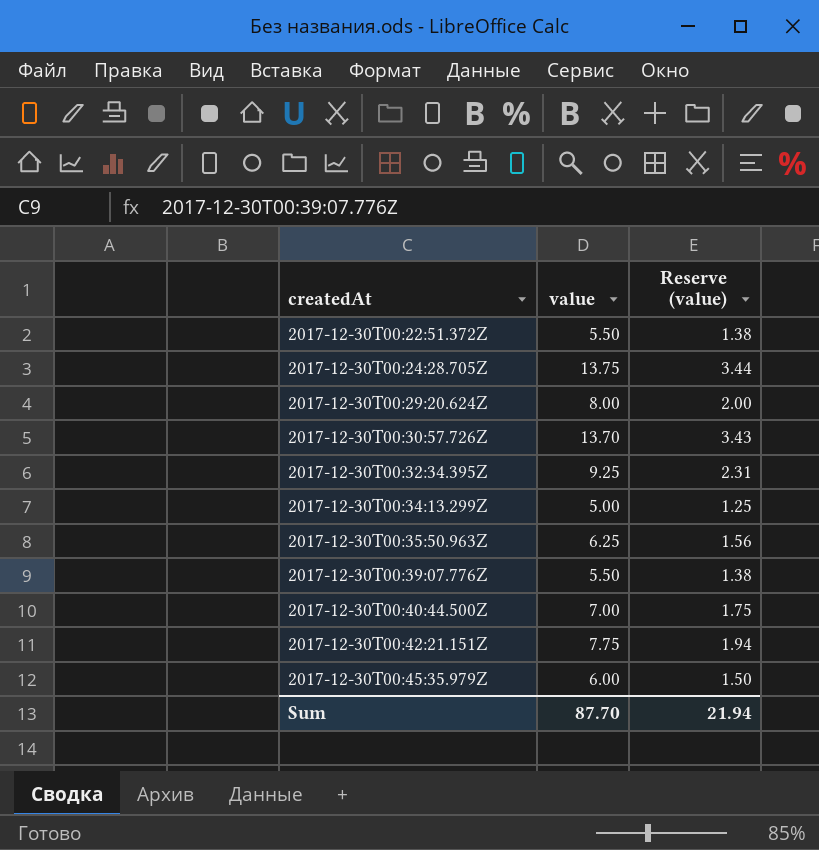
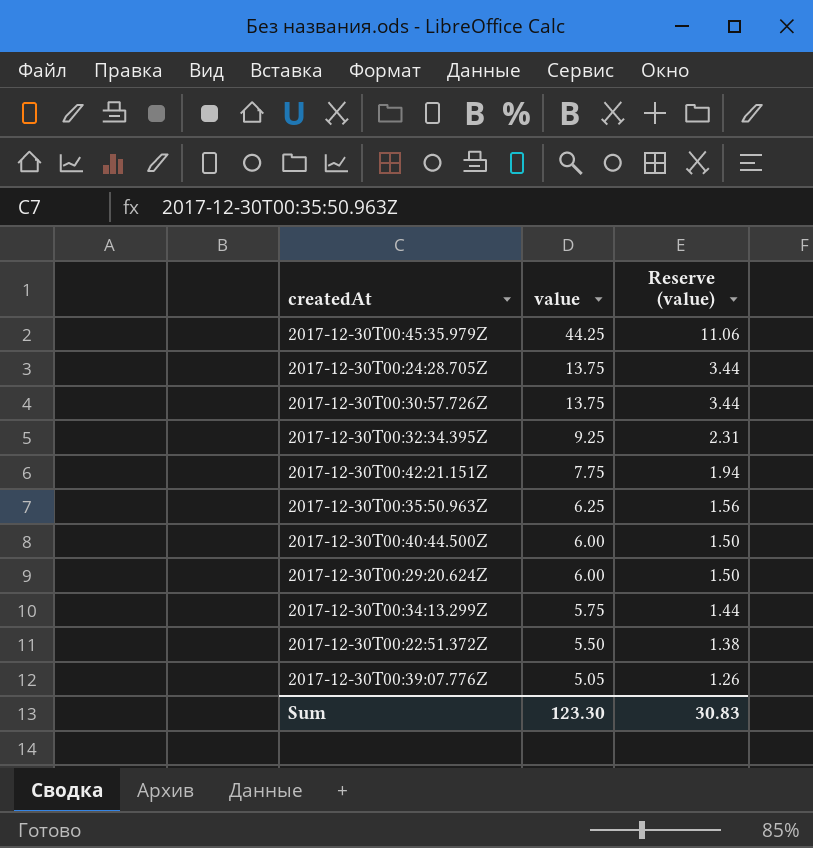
row order: createdAt ascending -> value descending
2017-12-30T00:45:35.979Z | value: 6.00 -> 44.25
2017-12-30T00:45:35.979Z | Reserve (value): 1.50 -> 11.06
2017-12-30T00:30:57.726Z | value: 13.70 -> 13.75
2017-12-30T00:30:57.726Z | Reserve (value): 3.43 -> 3.44
2017-12-30T00:40:44.500Z | value: 7.00 -> 6.00
2017-12-30T00:40:44.500Z | Reserve (value): 1.75 -> 1.50
2017-12-30T00:29:20.624Z | value: 8.00 -> 6.00
2017-12-30T00:29:20.624Z | Reserve (value): 2.00 -> 1.50
2017-12-30T00:34:13.299Z | value: 5.00 -> 5.75
2017-12-30T00:34:13.299Z | Reserve (value): 1.25 -> 1.44
2017-12-30T00:39:07.776Z | value: 5.50 -> 5.05
2017-12-30T00:39:07.776Z | Reserve (value): 1.38 -> 1.26
Sum | value: 87.70 -> 123.30
Sum | Reserve (value): 21.94 -> 30.83

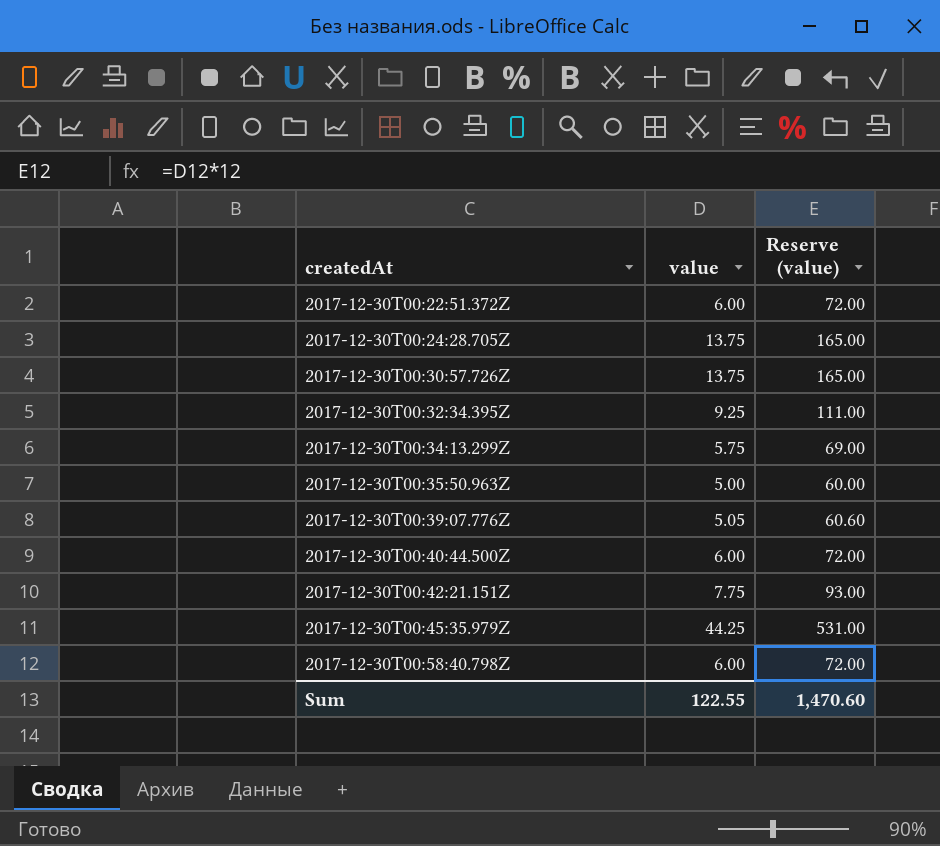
row order: value descending -> createdAt ascending
column Reserve (value) | formula: [value] * 0.25 -> [value] * 12
row 2017-12-30T00:29:20.624Z: 6.00 | 1.50 -> none
2017-12-30T00:22:51.372Z | value: 5.50 -> 6.00
2017-12-30T00:35:50.963Z | value: 6.25 -> 5.00
row 2017-12-30T00:58:40.798Z: none -> 6.00 | 72.00
Sum | value: 123.30 -> 122.55
Sum | Reserve (value): 30.83 -> 1,470.60

